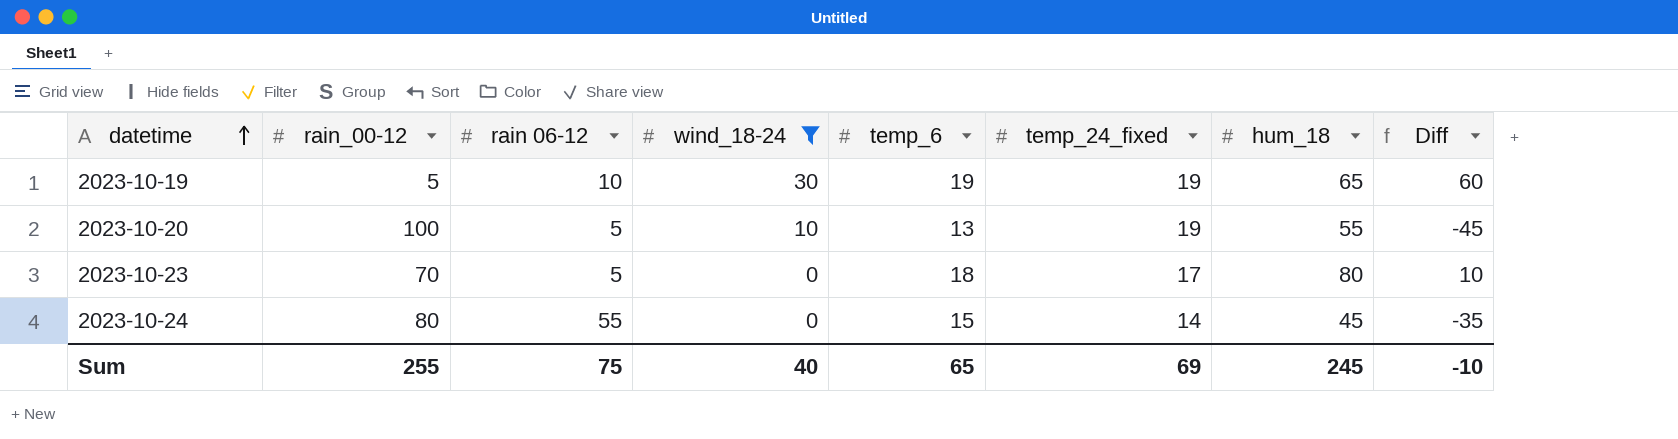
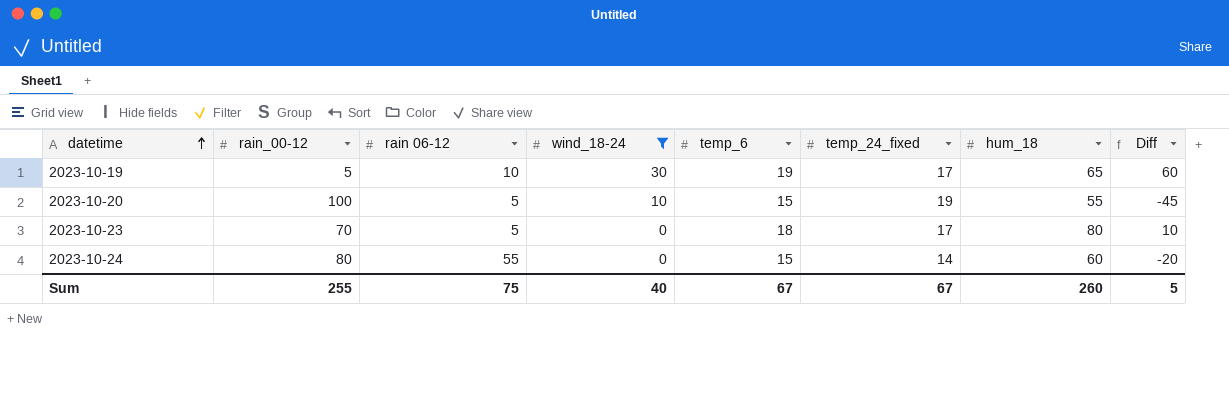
2023-10-19 | temp_24_fixed: 19 -> 17
2023-10-20 | temp_6: 13 -> 15
2023-10-24 | hum_18: 45 -> 60
2023-10-24 | Diff: -35 -> -20
Sum | temp_6: 65 -> 67
Sum | temp_24_fixed: 69 -> 67
Sum | hum_18: 245 -> 260
Sum | Diff: -10 -> 5

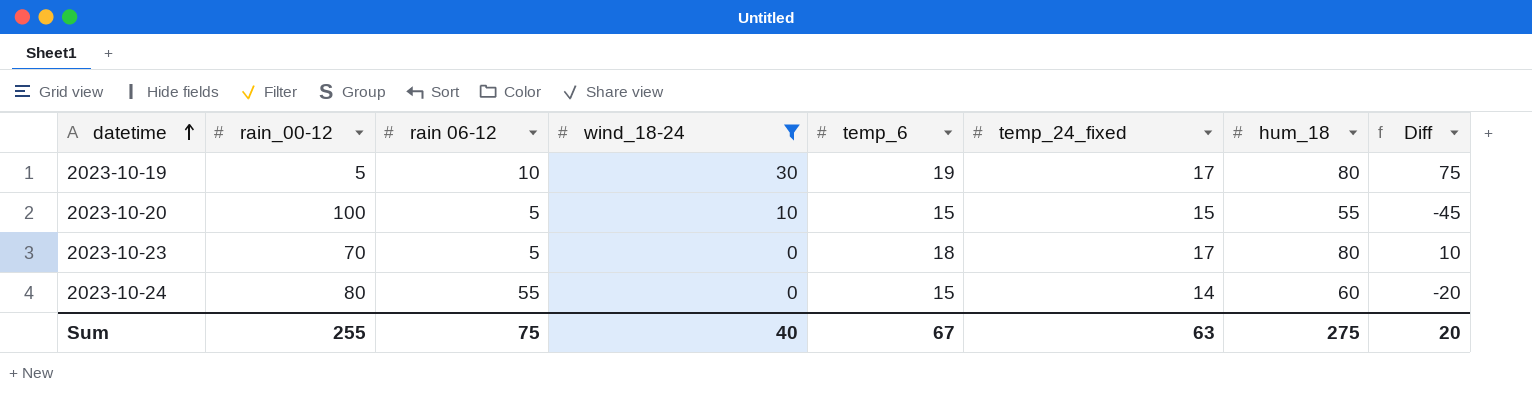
2023-10-19 | hum_18: 65 -> 80
2023-10-19 | Diff: 60 -> 75
2023-10-20 | temp_24_fixed: 19 -> 15
Sum | temp_24_fixed: 67 -> 63
Sum | hum_18: 260 -> 275
Sum | Diff: 5 -> 20

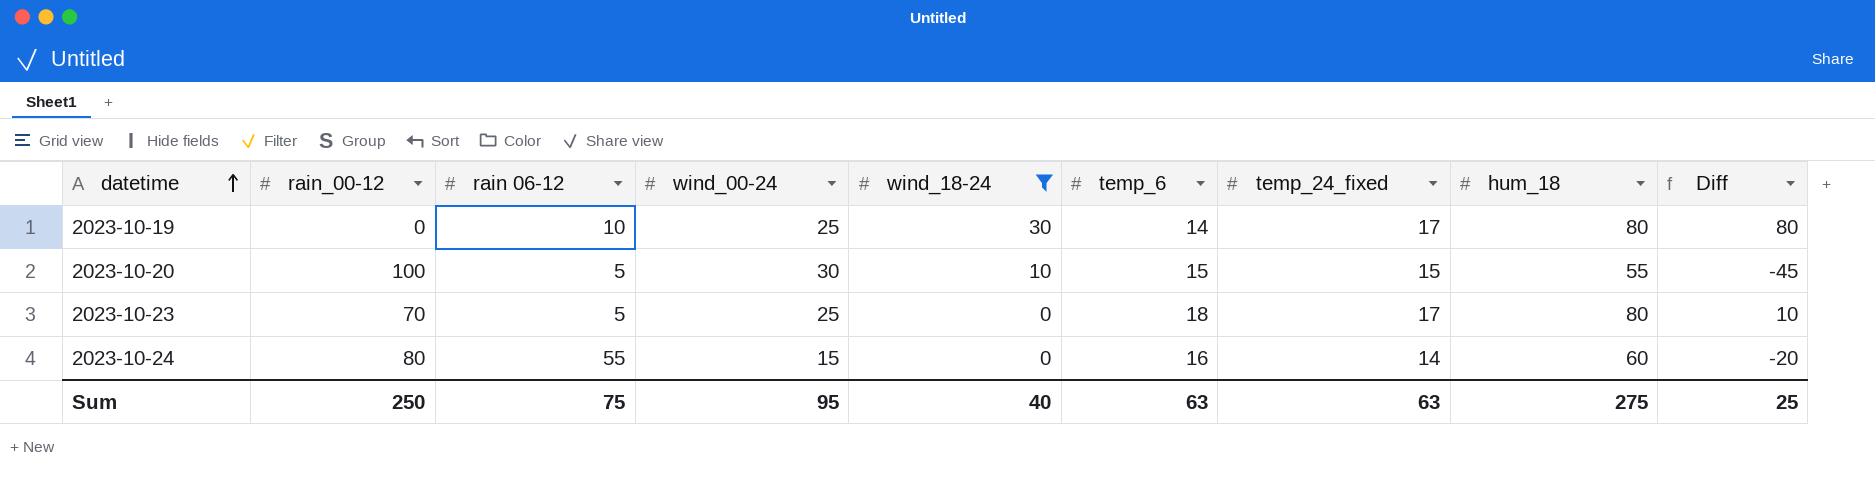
column wind_00-24 | position: none -> 4
2023-10-19 | rain_00-12: 5 -> 0
2023-10-19 | temp_6: 19 -> 14
2023-10-19 | Diff: 75 -> 80
2023-10-24 | temp_6: 15 -> 16
Sum | rain_00-12: 255 -> 250
Sum | temp_6: 67 -> 63
Sum | Diff: 20 -> 25

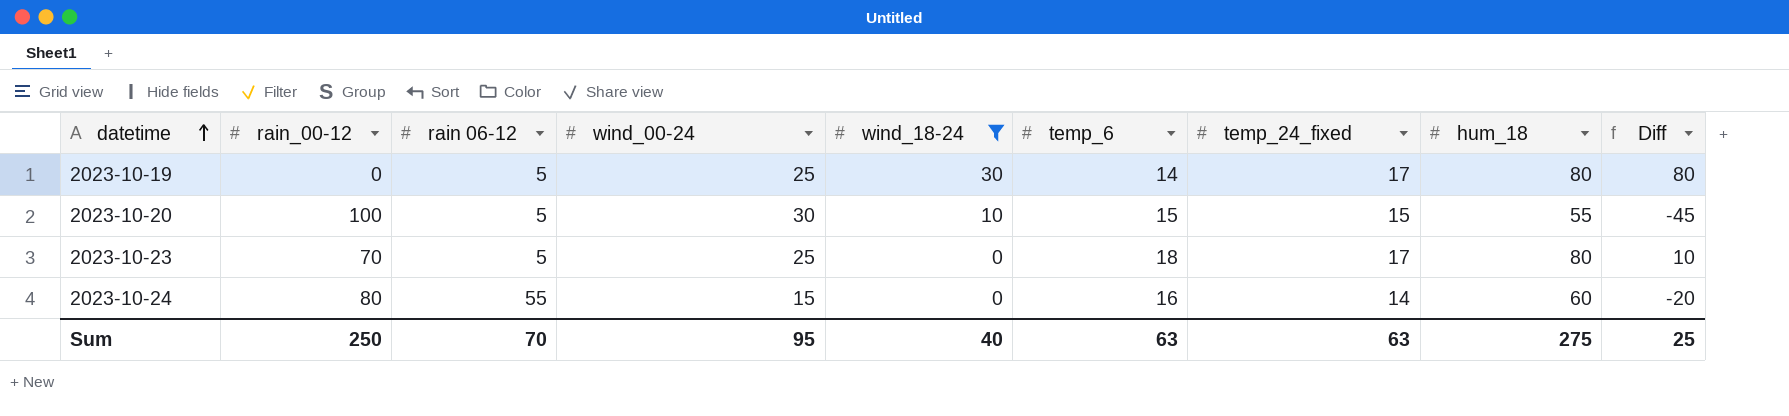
2023-10-19 | rain 06-12: 10 -> 5
Sum | rain 06-12: 75 -> 70

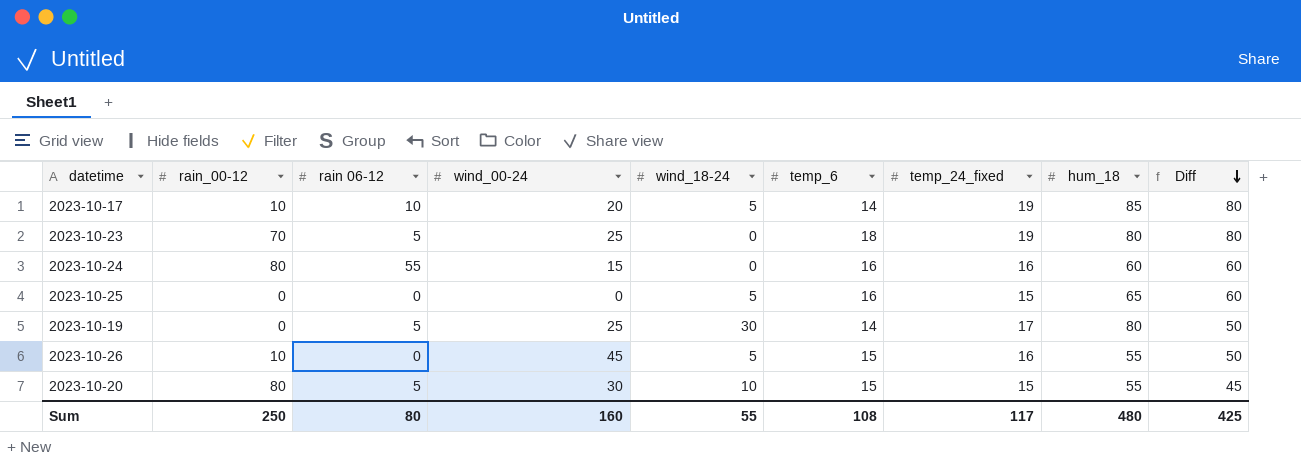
filter: wind_18-24 != 5 -> none
row order: datetime ascending -> Diff descending
column Diff | formula: [hum_18] - [rain_00-12] -> [hum_18] - [wind_18-24]
2023-10-23 | temp_24_fixed: 17 -> 19
2023-10-24 | temp_24_fixed: 14 -> 16
2023-10-20 | rain_00-12: 100 -> 80
Sum | rain 06-12: 70 -> 80
Sum | wind_00-24: 95 -> 160
Sum | wind_18-24: 40 -> 55
Sum | temp_6: 63 -> 108
Sum | temp_24_fixed: 63 -> 117
Sum | hum_18: 275 -> 480
Sum | Diff: 25 -> 425

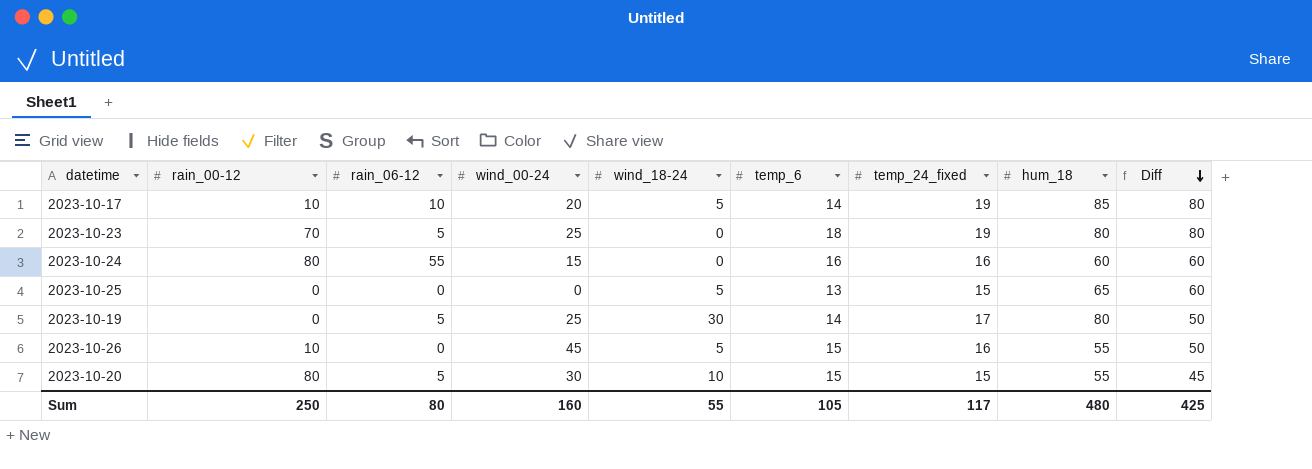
column name: rain 06-12 -> rain_06-12
2023-10-25 | temp_6: 16 -> 13
Sum | temp_6: 108 -> 105

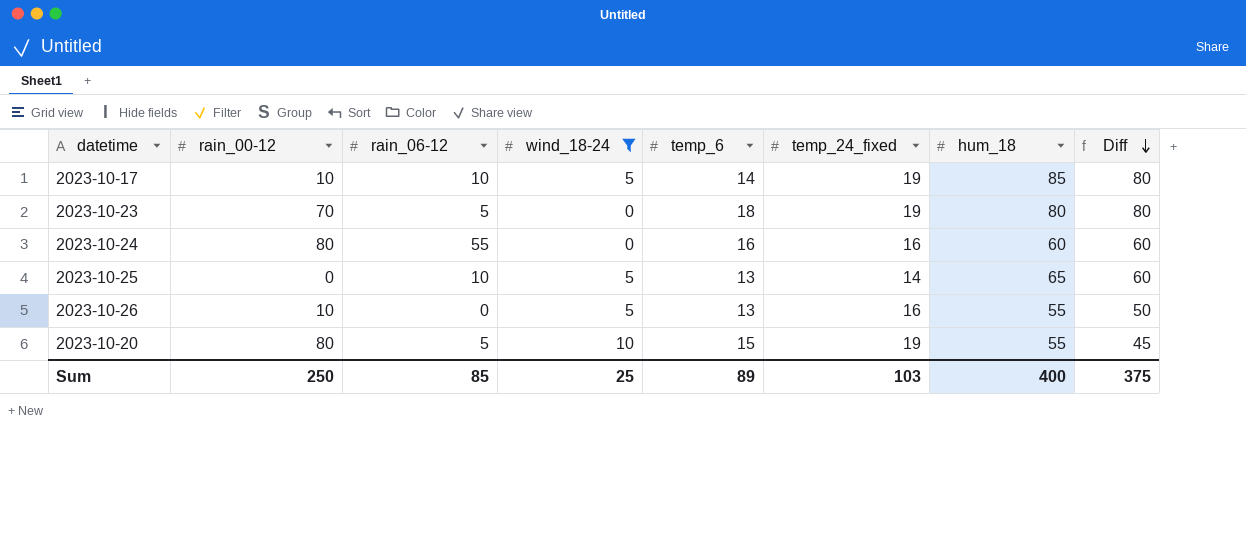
filter: none -> wind_18-24 != 30
column wind_00-24 | position: 4 -> none
2023-10-25 | rain_06-12: 0 -> 10
2023-10-25 | temp_24_fixed: 15 -> 14
2023-10-26 | temp_6: 15 -> 13
2023-10-20 | temp_24_fixed: 15 -> 19
Sum | rain_06-12: 80 -> 85
Sum | wind_18-24: 55 -> 25
Sum | temp_6: 105 -> 89
Sum | temp_24_fixed: 117 -> 103
Sum | hum_18: 480 -> 400
Sum | Diff: 425 -> 375

